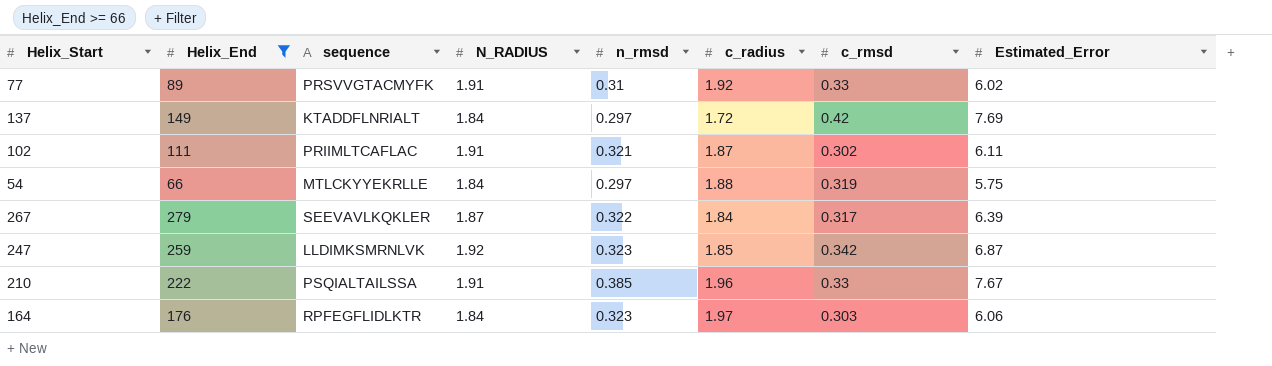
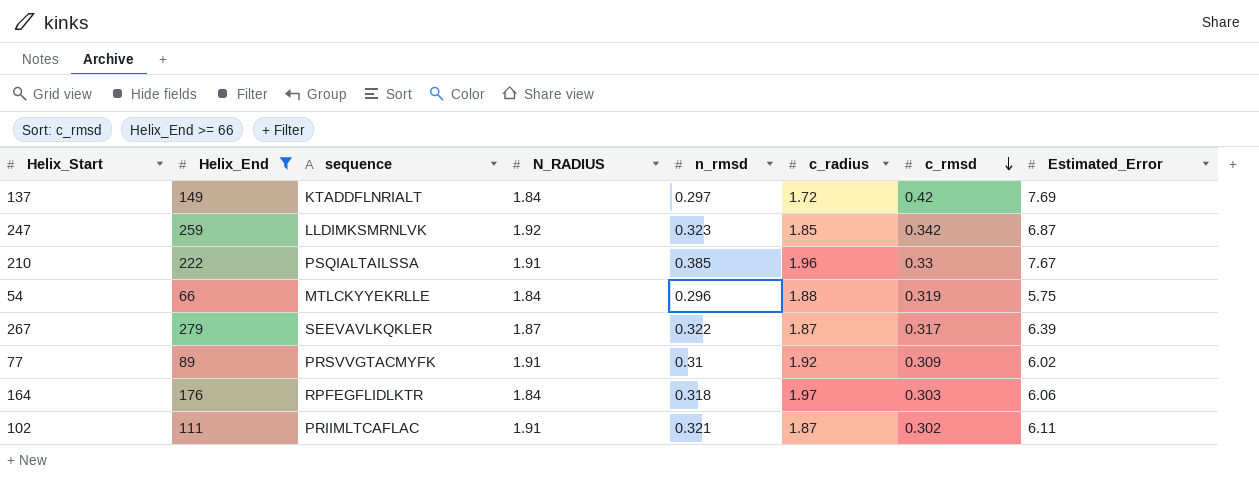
row order: none -> c_rmsd descending
54 | n_rmsd: 0.297 -> 0.296
267 | c_radius: 1.84 -> 1.87
77 | c_rmsd: 0.33 -> 0.309
164 | n_rmsd: 0.323 -> 0.318

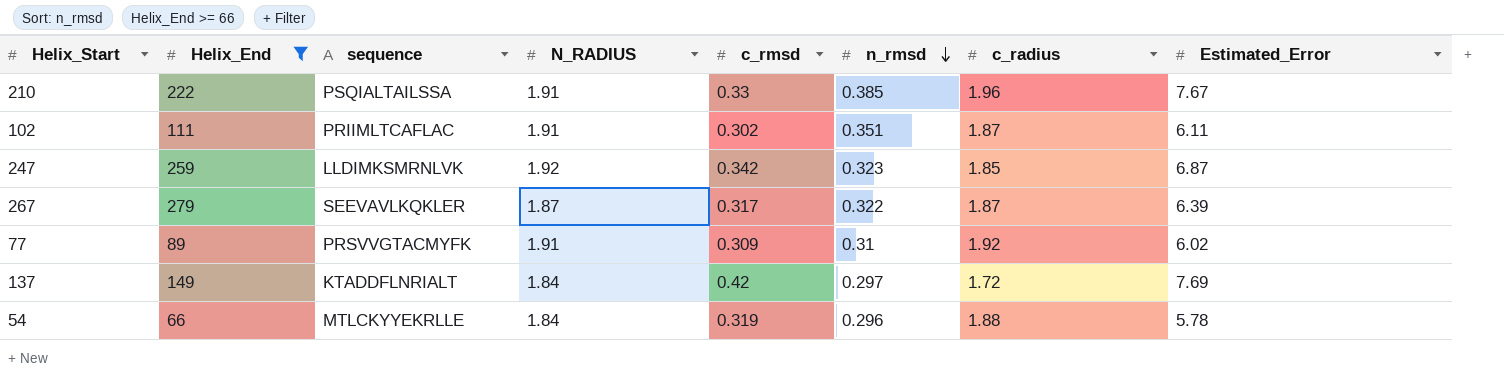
row order: c_rmsd descending -> n_rmsd descending
column c_rmsd | position: 7 -> 5
row 164: 176 | RPFEGFLIDLKTR | 1.84 | 0.318 | 1.97 | 0.303 | 6.06 -> none
102 | n_rmsd: 0.321 -> 0.351
54 | Estimated_Error: 5.75 -> 5.78

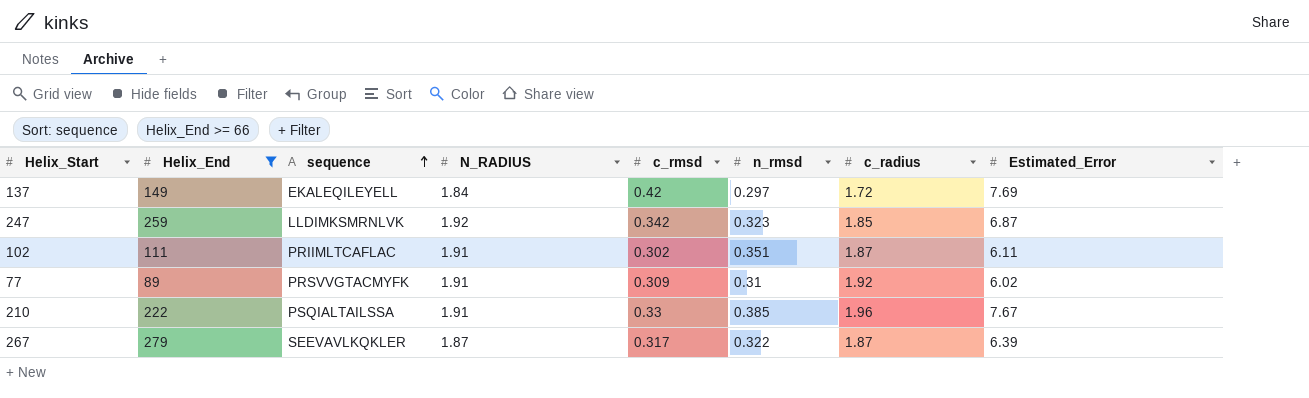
row order: n_rmsd descending -> sequence ascending
row 54: 66 | MTLCKYYEKRLLE | 1.84 | 0.319 | 0.296 | 1.88 | 5.78 -> none
137 | sequence: KTADDFLNRIALT -> EKALEQILEYELL

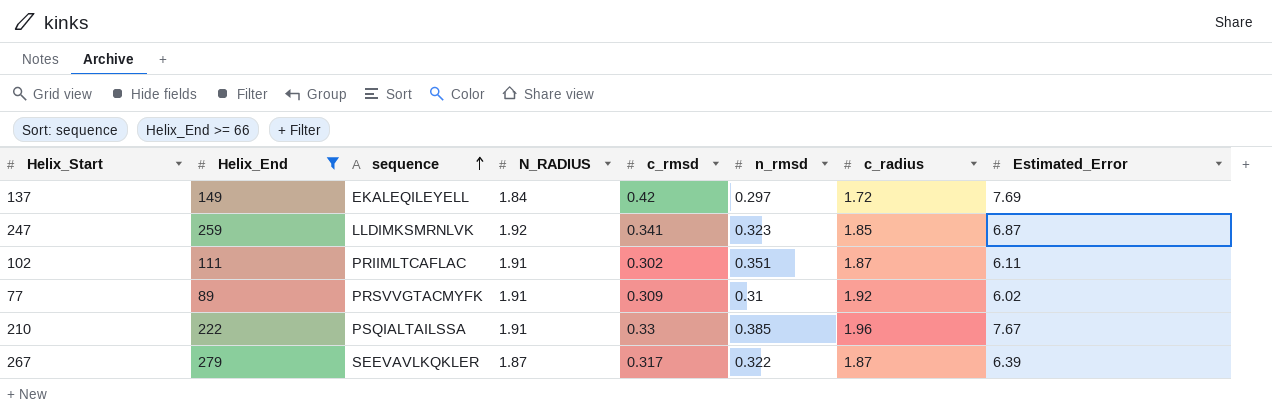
247 | c_rmsd: 0.342 -> 0.341

